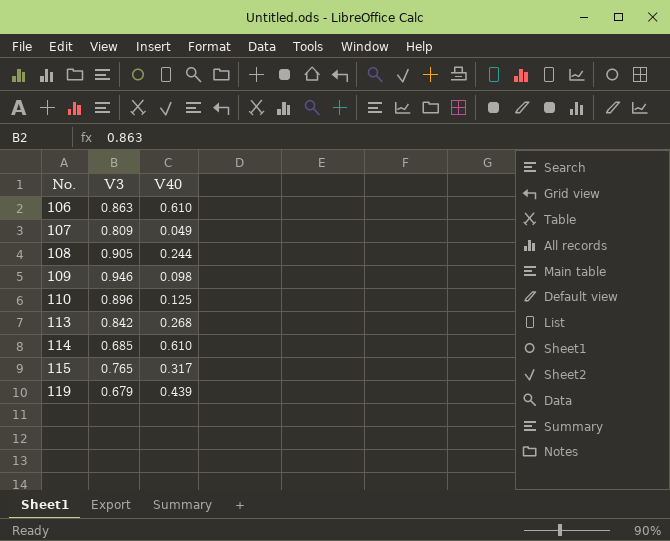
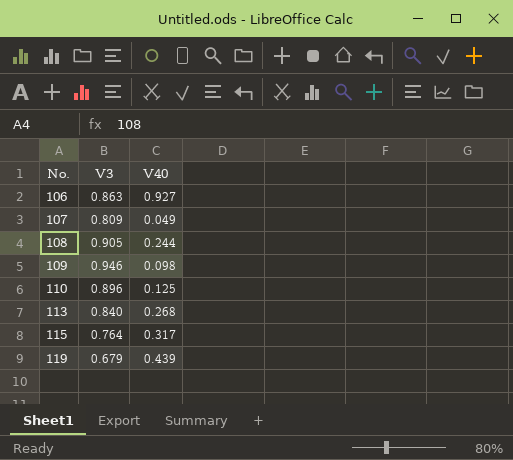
row 114: 0.685 | 0.610 -> none
106 | V40: 0.610 -> 0.927
113 | V3: 0.842 -> 0.840
115 | V3: 0.765 -> 0.764

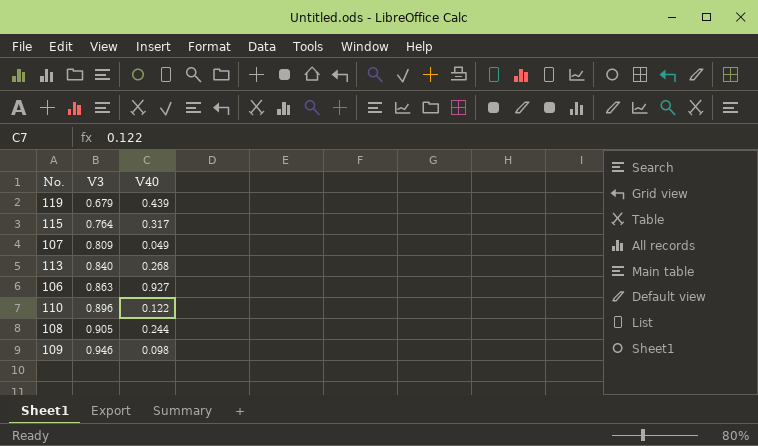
row order: No. ascending -> V3 ascending
110 | V40: 0.125 -> 0.122

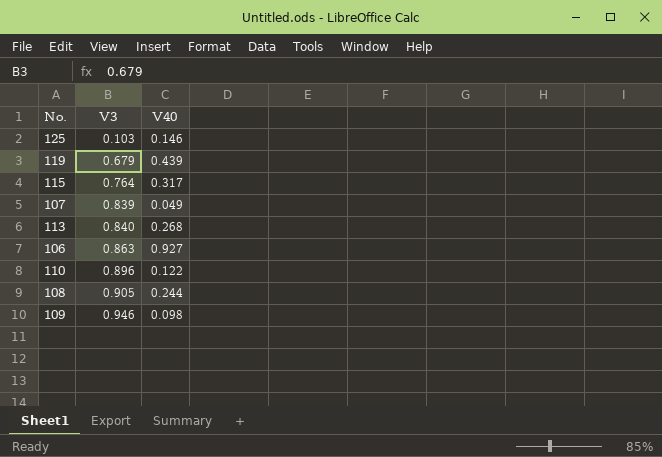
row 125: none -> 0.103 | 0.146
107 | V3: 0.809 -> 0.839

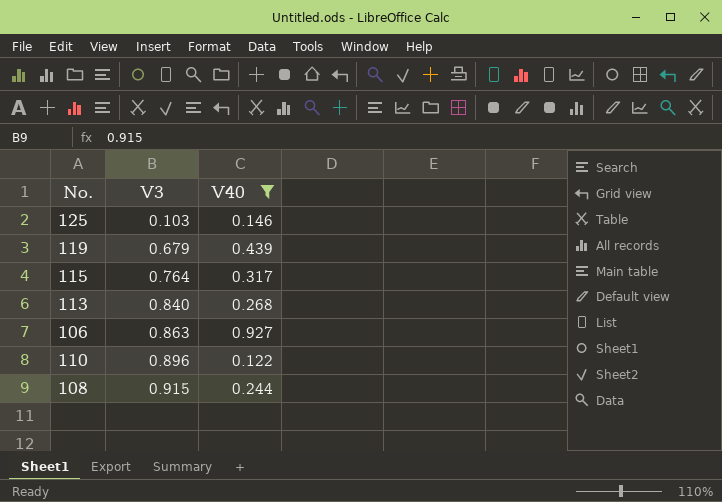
filter: none -> V40 >= 0.122
108 | V3: 0.905 -> 0.915

